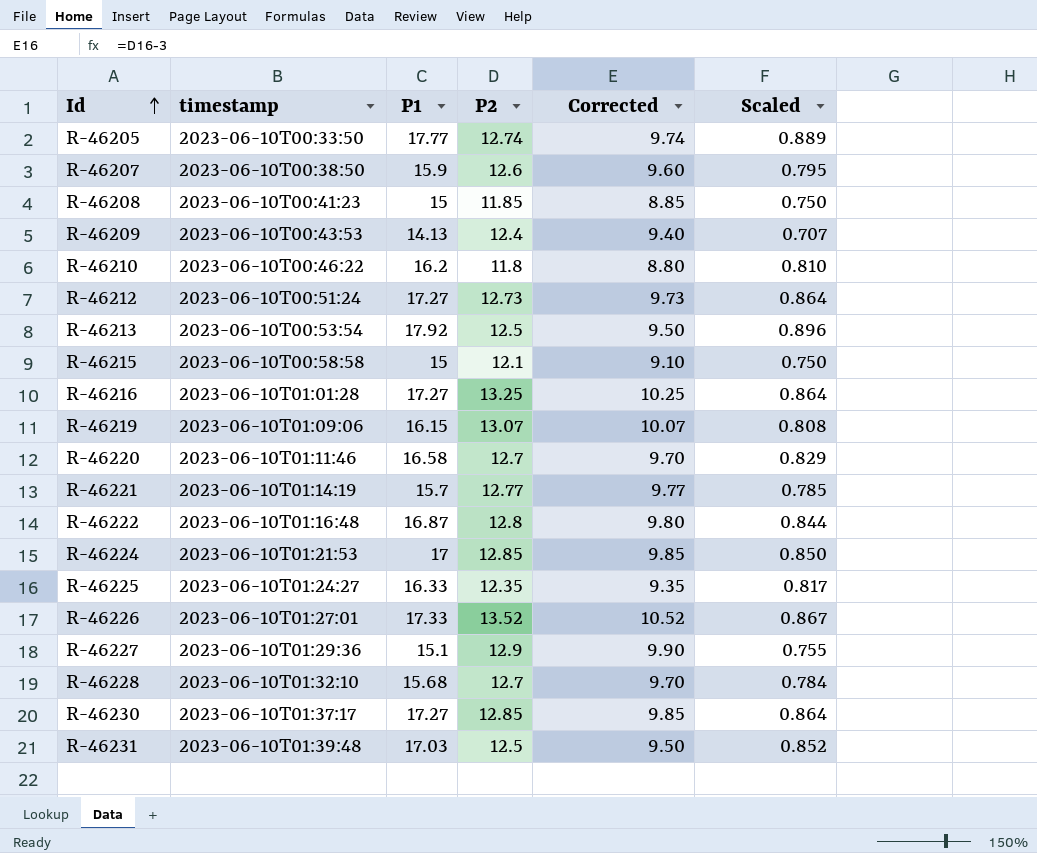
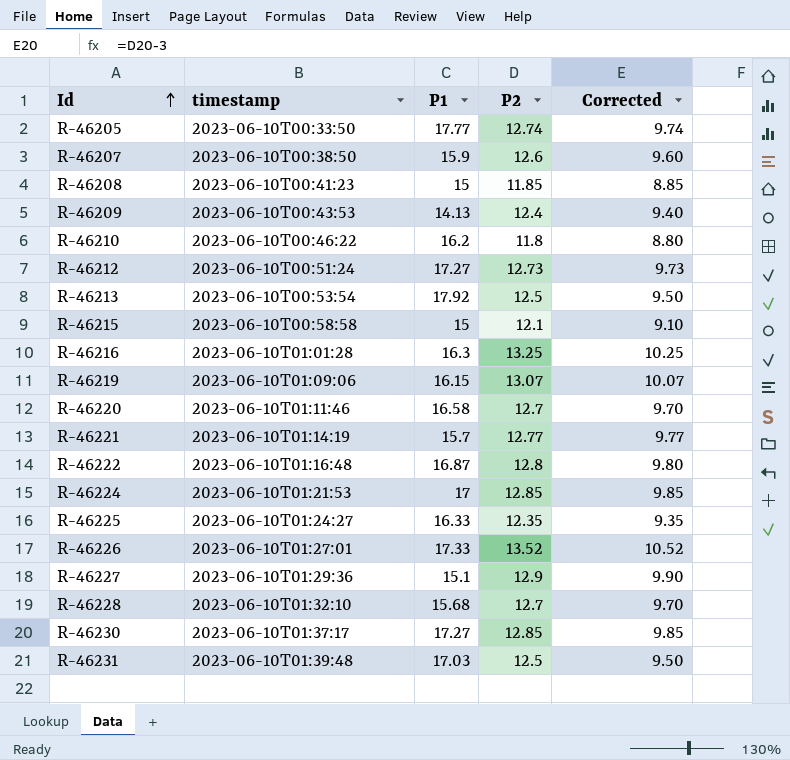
column Scaled | formula: [P1] * 0.05 -> none
R-46216 | P1: 17.27 -> 16.3

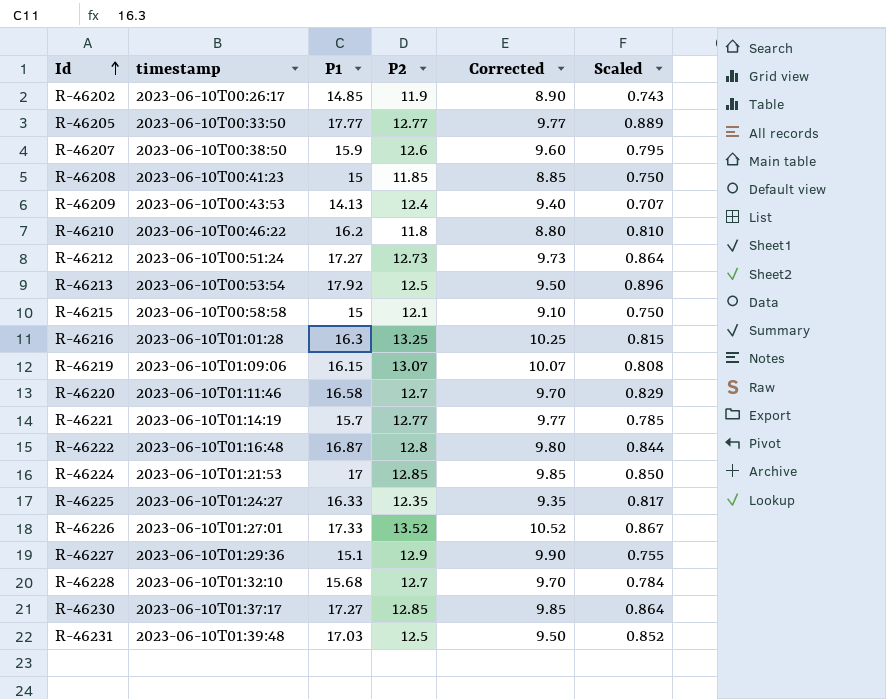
column Scaled | formula: none -> [P1] * 0.05
row R-46202: none -> 2023-06-10T00:26:17 | 14.85 | 11.9 | 8.90 | 0.743
R-46205 | P2: 12.74 -> 12.77
R-46205 | Corrected: 9.74 -> 9.77

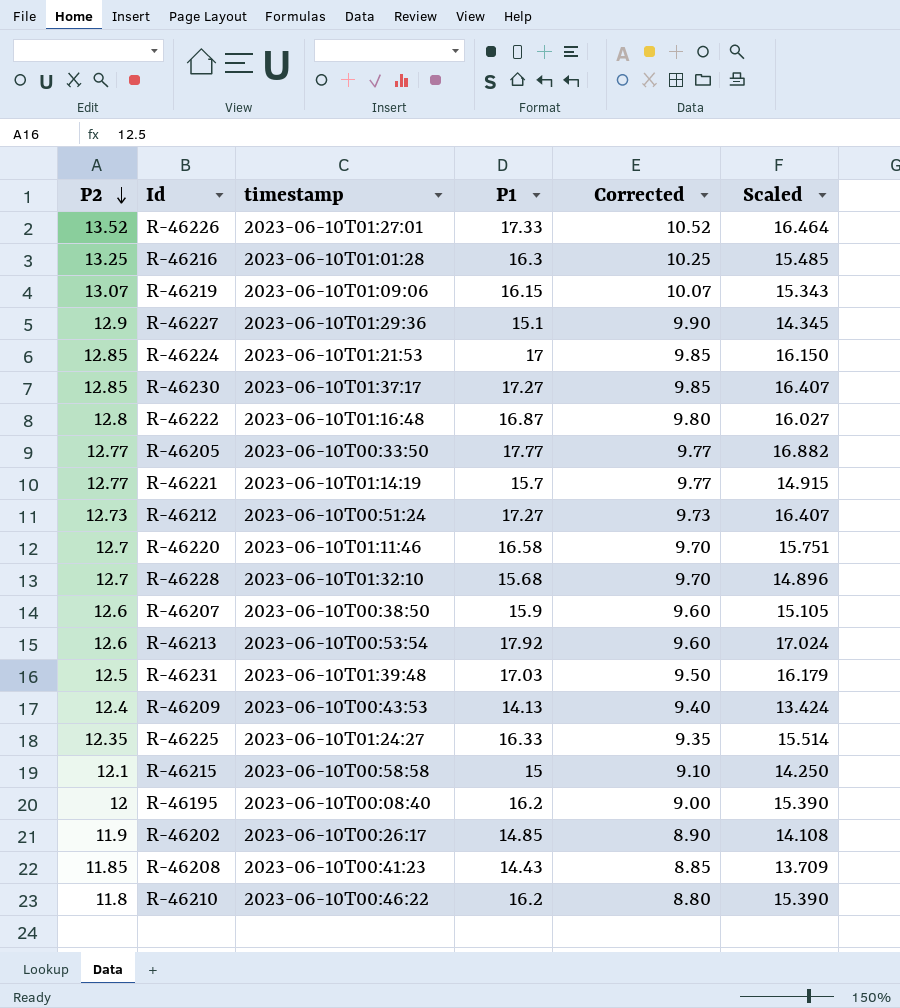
row order: Id ascending -> P2 descending
column P2 | position: 4 -> 1
column Scaled | formula: [P1] * 0.05 -> [P1] * 0.95
R-46213 | P2: 12.5 -> 12.6
R-46213 | Corrected: 9.50 -> 9.60
row R-46195: none -> 12 | 2023-06-10T00:08:40 | 16.2 | 9.00 | 15.390
R-46208 | P1: 15 -> 14.43

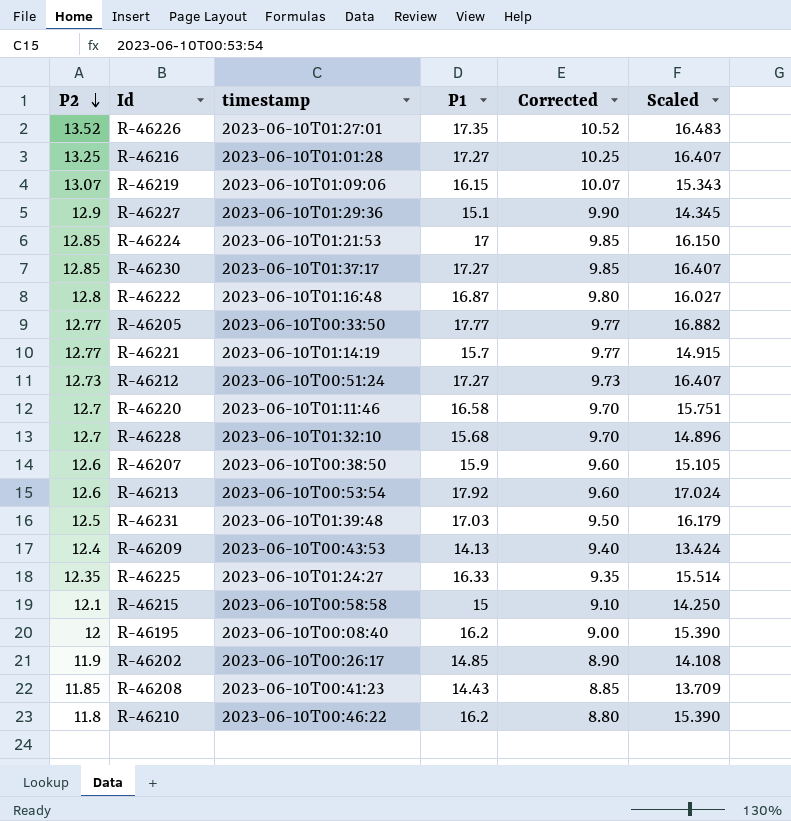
R-46226 | P1: 17.33 -> 17.35
R-46226 | Scaled: 16.464 -> 16.483
R-46216 | P1: 16.3 -> 17.27
R-46216 | Scaled: 15.485 -> 16.407

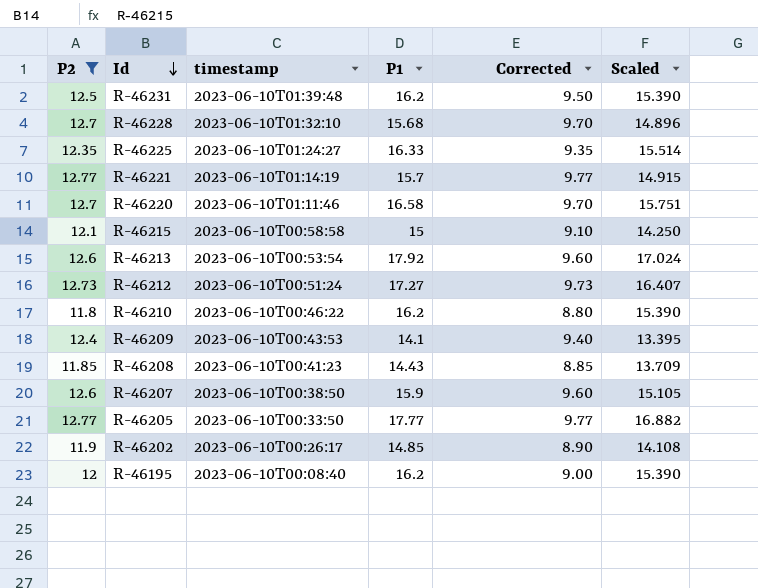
filter: none -> P2 <= 12.77
row order: P2 descending -> Id descending
R-46231 | P1: 17.03 -> 16.2
R-46231 | Scaled: 16.179 -> 15.390
R-46209 | P1: 14.13 -> 14.1
R-46209 | Scaled: 13.424 -> 13.395

